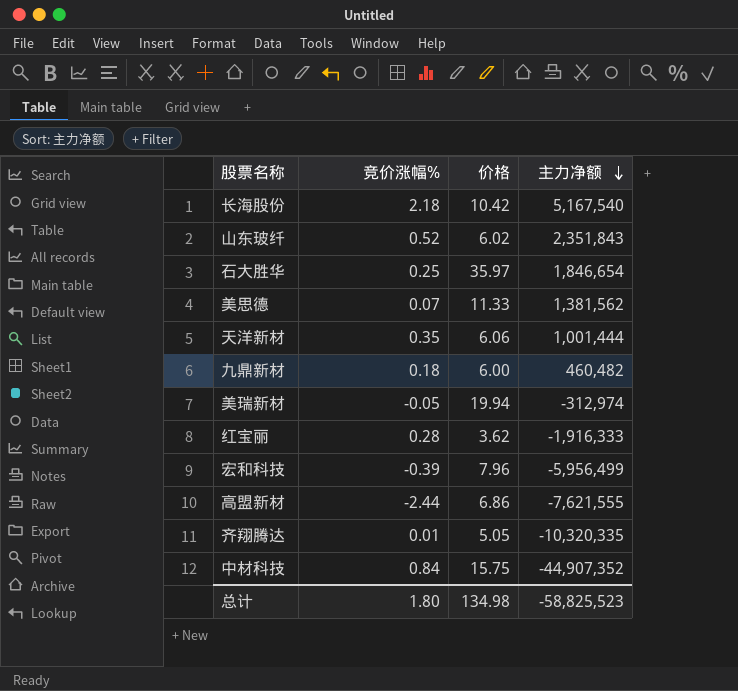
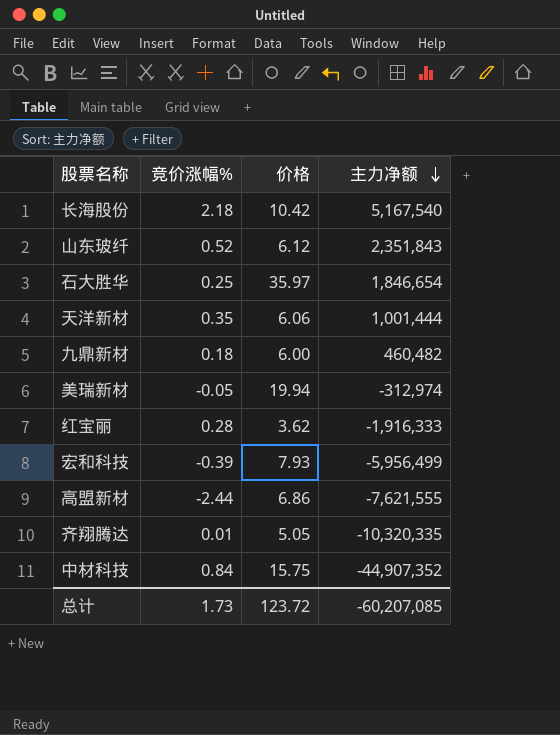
row 美思德: 0.07 | 11.33 | 1,381,562 -> none
山东玻纤 | 价格: 6.02 -> 6.12
宏和科技 | 价格: 7.96 -> 7.93
总计 | 竞价涨幅%: 1.80 -> 1.73
总计 | 价格: 134.98 -> 123.72
总计 | 主力净额: -58,825,523 -> -60,207,085

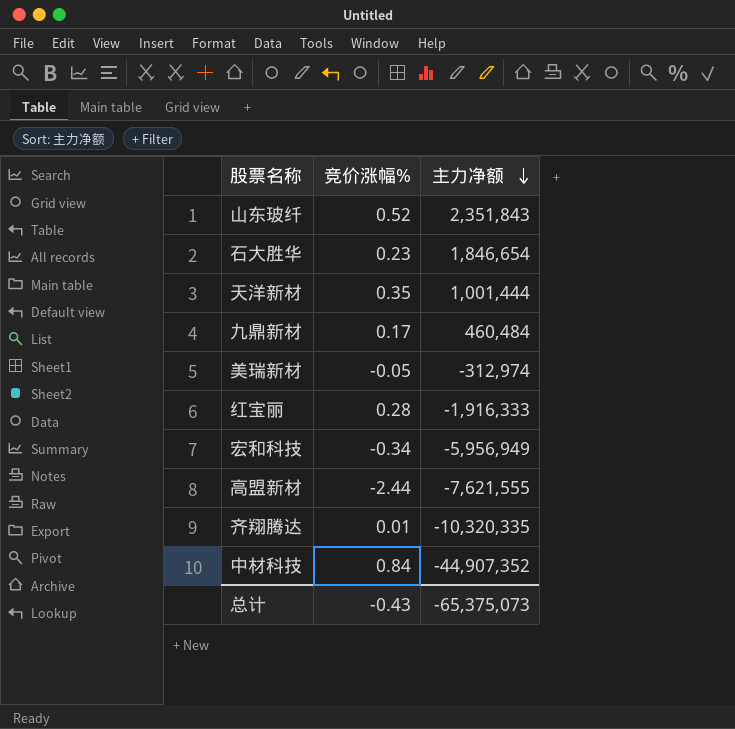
column 价格 | position: 3 -> none
row 长海股份: 2.18 | 10.42 | 5,167,540 -> none
石大胜华 | 竞价涨幅%: 0.25 -> 0.23
九鼎新材 | 竞价涨幅%: 0.18 -> 0.17
九鼎新材 | 主力净额: 460,482 -> 460,484
宏和科技 | 竞价涨幅%: -0.39 -> -0.34
宏和科技 | 主力净额: -5,956,499 -> -5,956,949
总计 | 竞价涨幅%: 1.73 -> -0.43
总计 | 主力净额: -60,207,085 -> -65,375,073

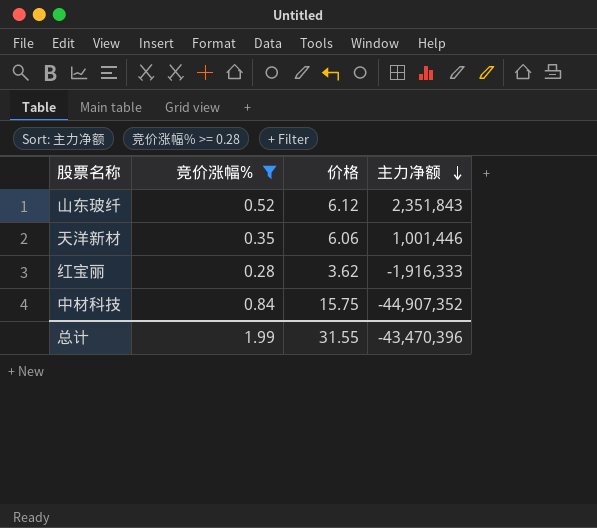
filter: none -> 竞价涨幅% >= 0.28
column 价格 | position: none -> 3
天洋新材 | 主力净额: 1,001,444 -> 1,001,446
总计 | 竞价涨幅%: -0.43 -> 1.99
总计 | 主力净额: -65,375,073 -> -43,470,396

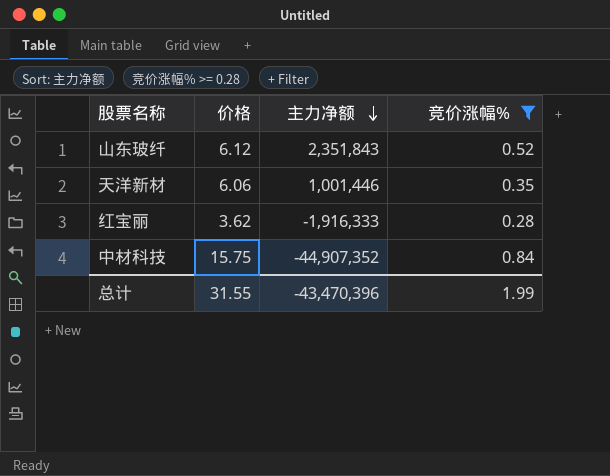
column 竞价涨幅% | position: 2 -> 4

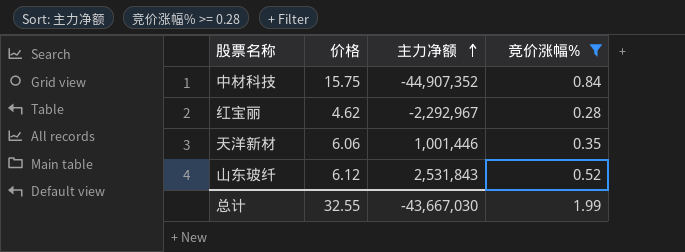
row order: 主力净额 descending -> 主力净额 ascending
红宝丽 | 价格: 3.62 -> 4.62
红宝丽 | 主力净额: -1,916,333 -> -2,292,967
山东玻纤 | 主力净额: 2,351,843 -> 2,531,843
总计 | 价格: 31.55 -> 32.55
总计 | 主力净额: -43,470,396 -> -43,667,030

